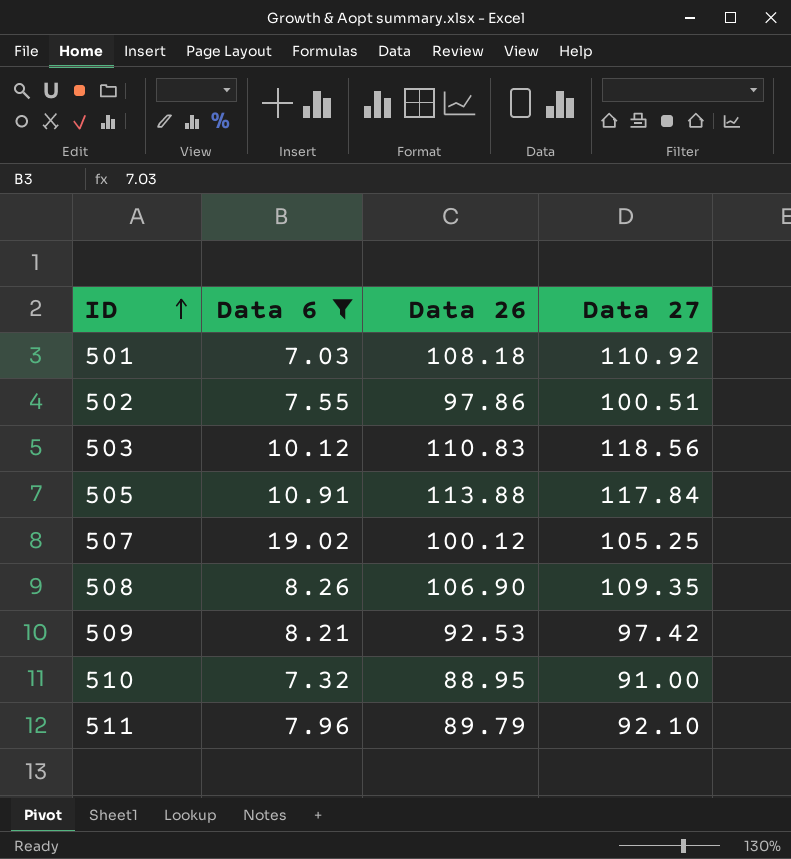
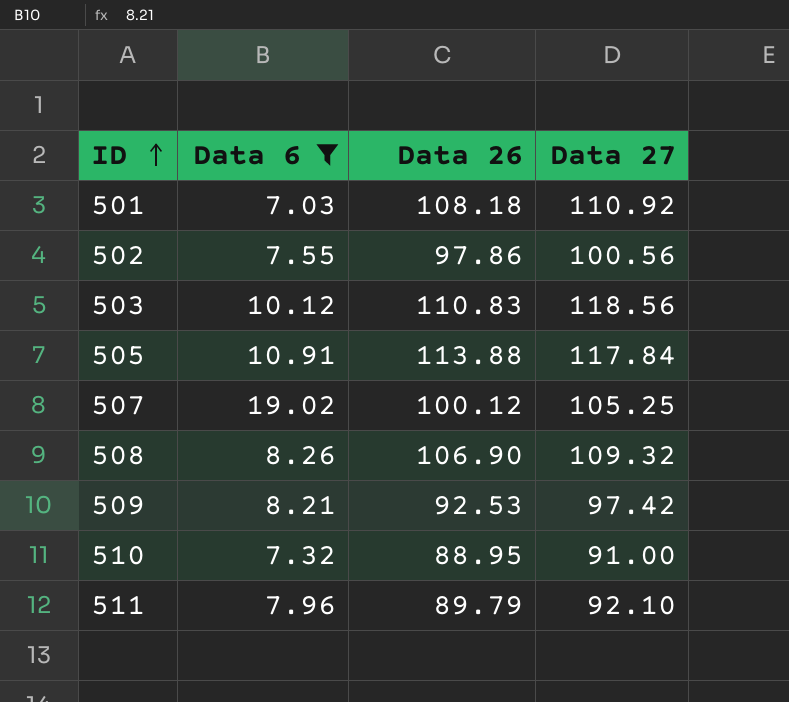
502 | Data 27: 100.51 -> 100.56
508 | Data 27: 109.35 -> 109.32

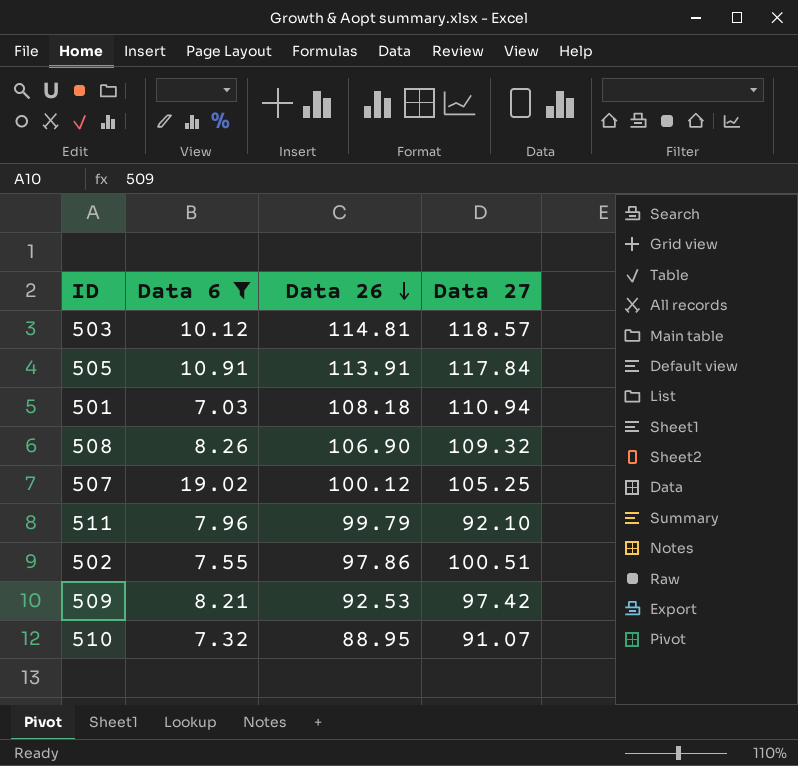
row order: ID ascending -> Data 26 descending
503 | Data 26: 110.83 -> 114.81
503 | Data 27: 118.56 -> 118.57
505 | Data 26: 113.88 -> 113.91
501 | Data 27: 110.92 -> 110.94
511 | Data 26: 89.79 -> 99.79
502 | Data 27: 100.56 -> 100.51
510 | Data 27: 91.00 -> 91.07

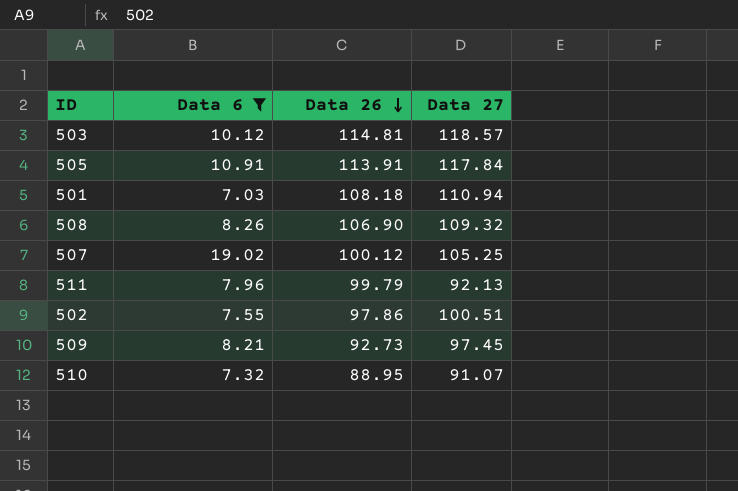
511 | Data 27: 92.10 -> 92.13
509 | Data 26: 92.53 -> 92.73
509 | Data 27: 97.42 -> 97.45

